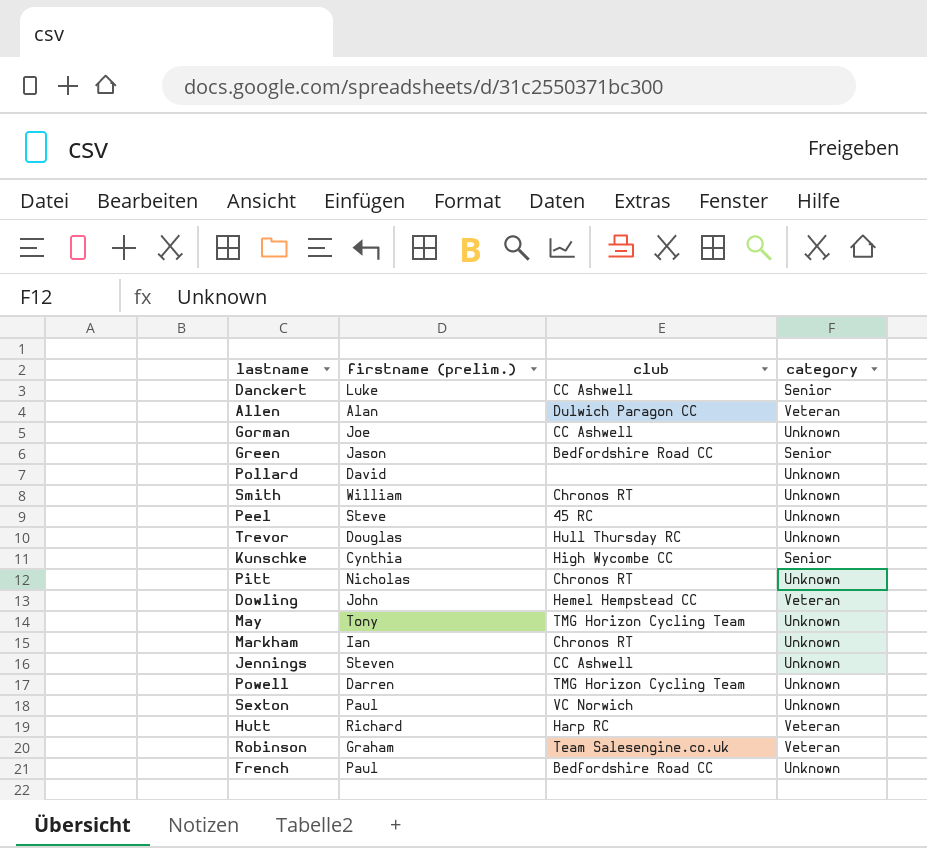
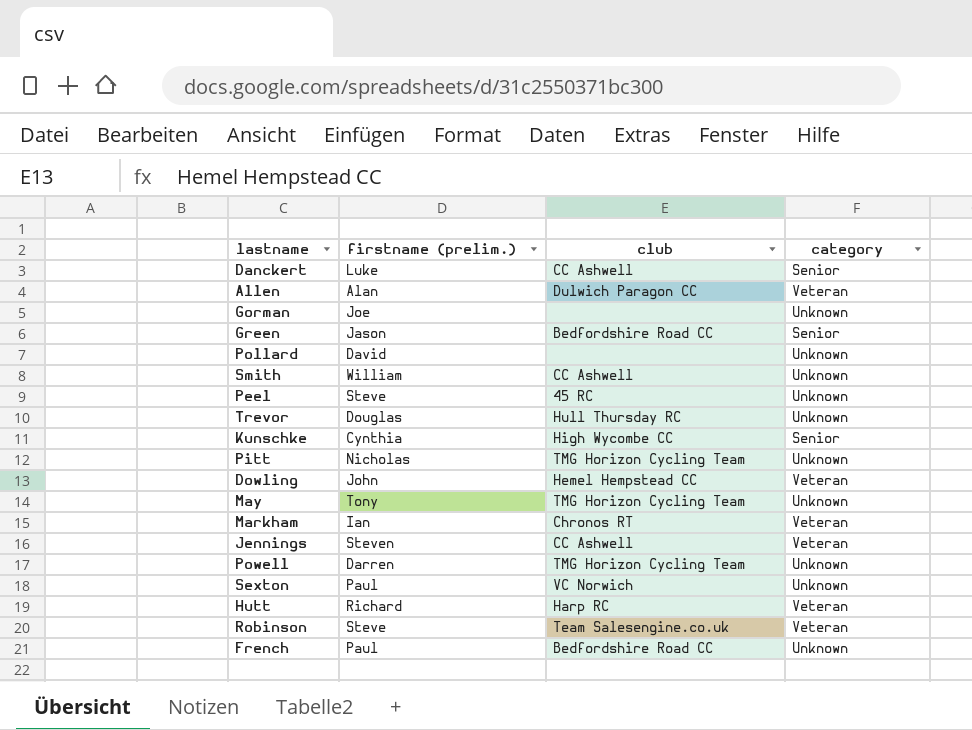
Gorman | club: CC Ashwell -> none
Smith | club: Chronos RT -> CC Ashwell
Pitt | club: Chronos RT -> TMG Horizon Cycling Team
Markham | category: Unknown -> Veteran
Jennings | category: Unknown -> Veteran
Robinson | firstname (prelim.): Graham -> Steve

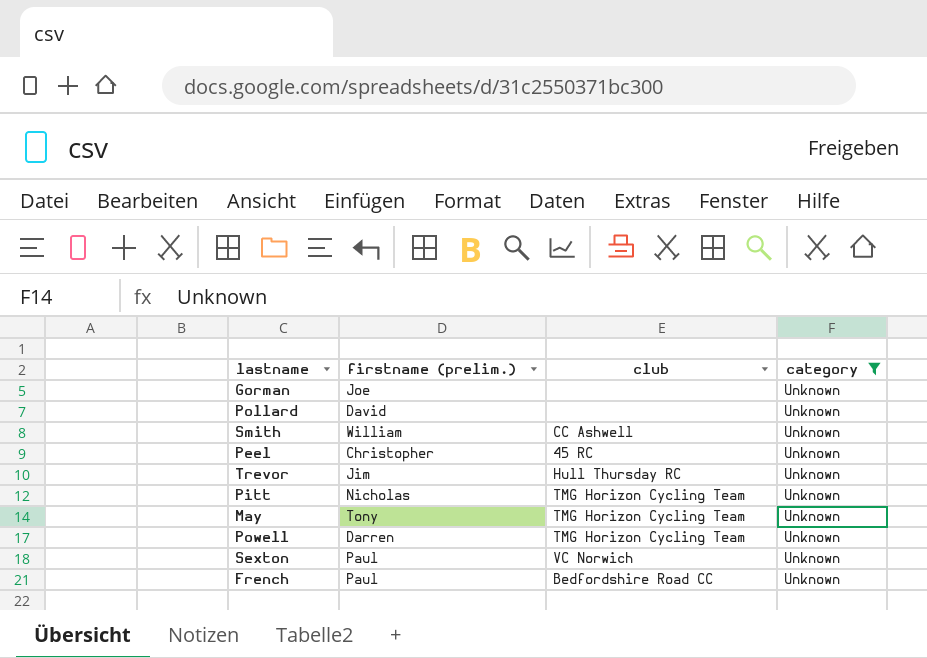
filter: none -> category = Unknown
Peel | firstname (prelim.): Steve -> Christopher
Trevor | firstname (prelim.): Douglas -> Jim

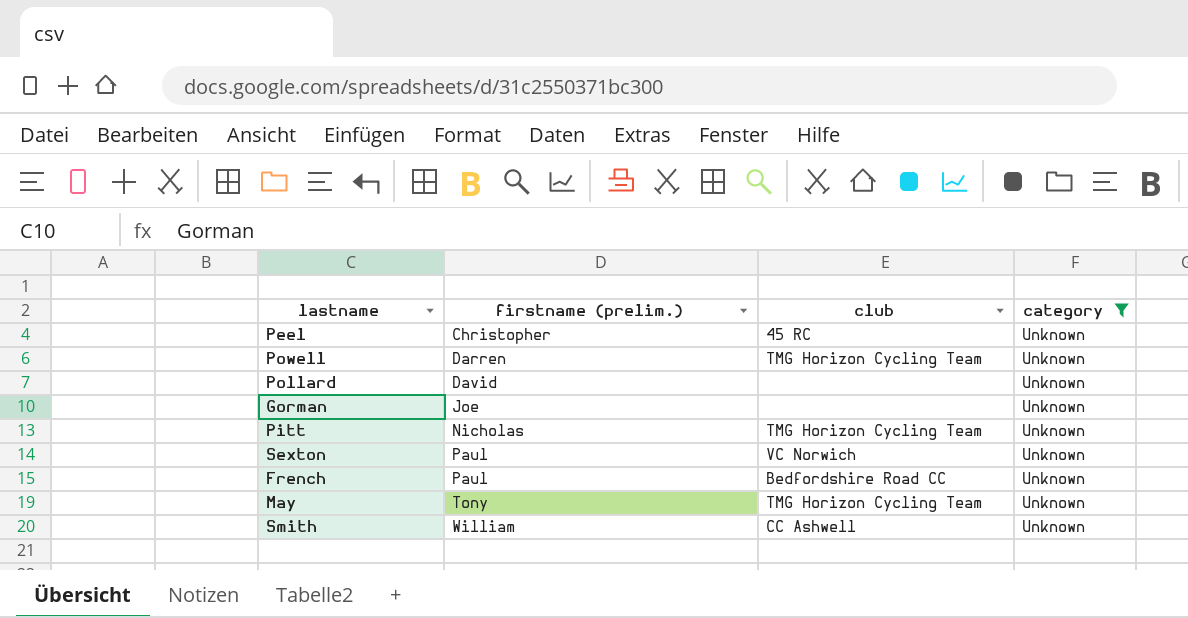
row order: none -> firstname (prelim.) ascending
row Trevor: Jim | Hull Thursday RC | Unknown -> none

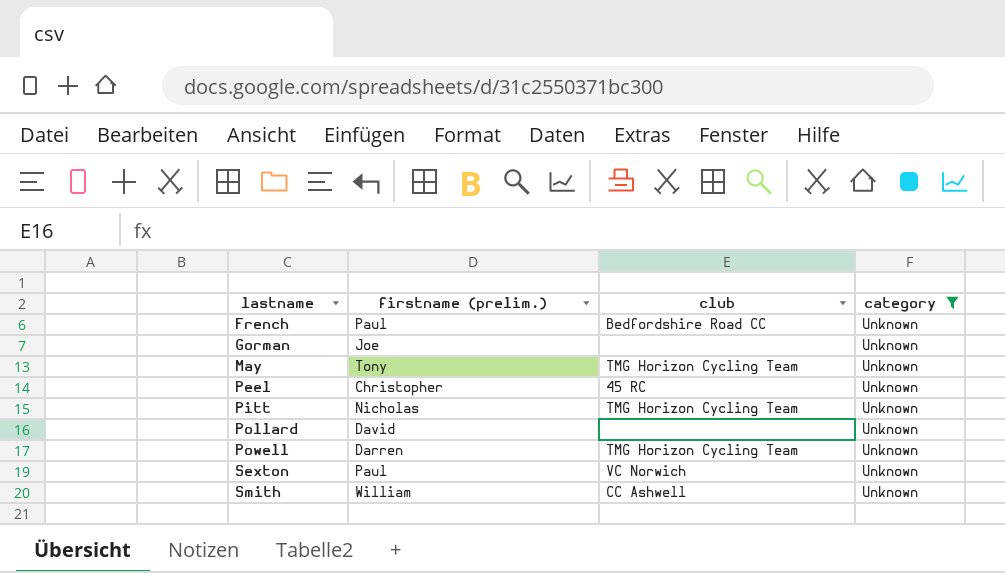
row order: firstname (prelim.) ascending -> lastname ascending

